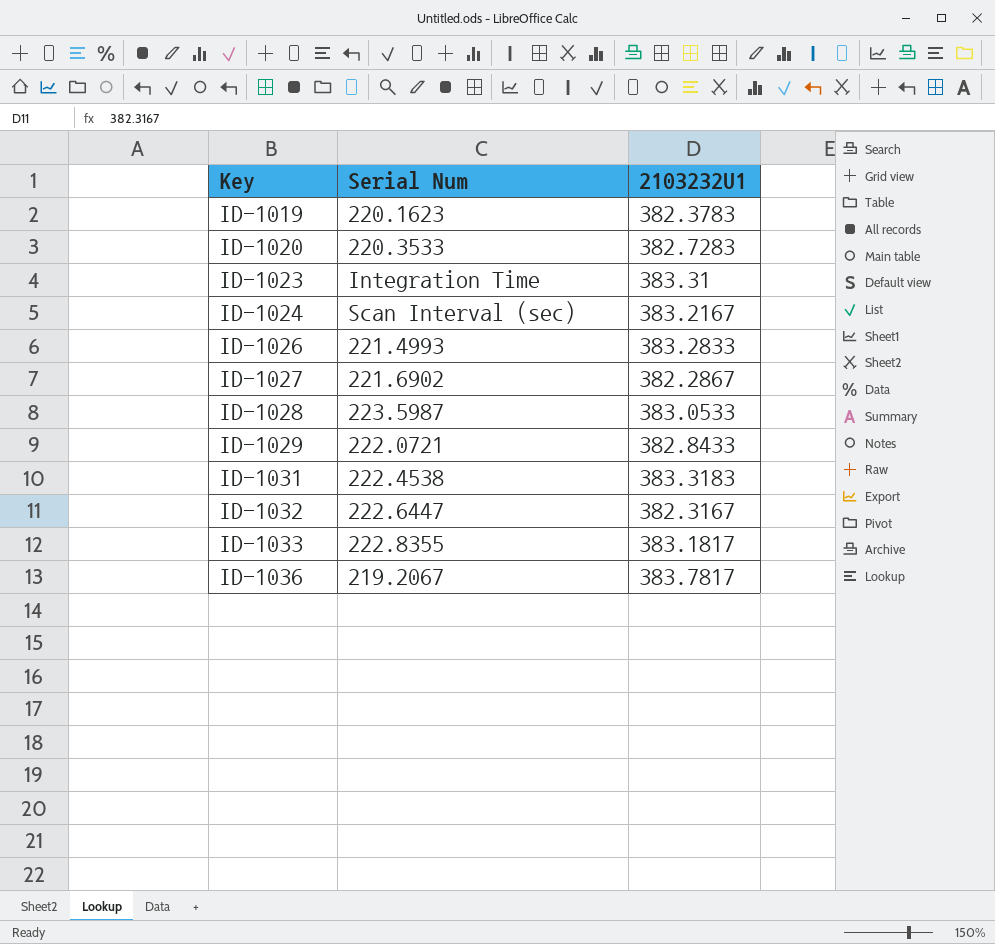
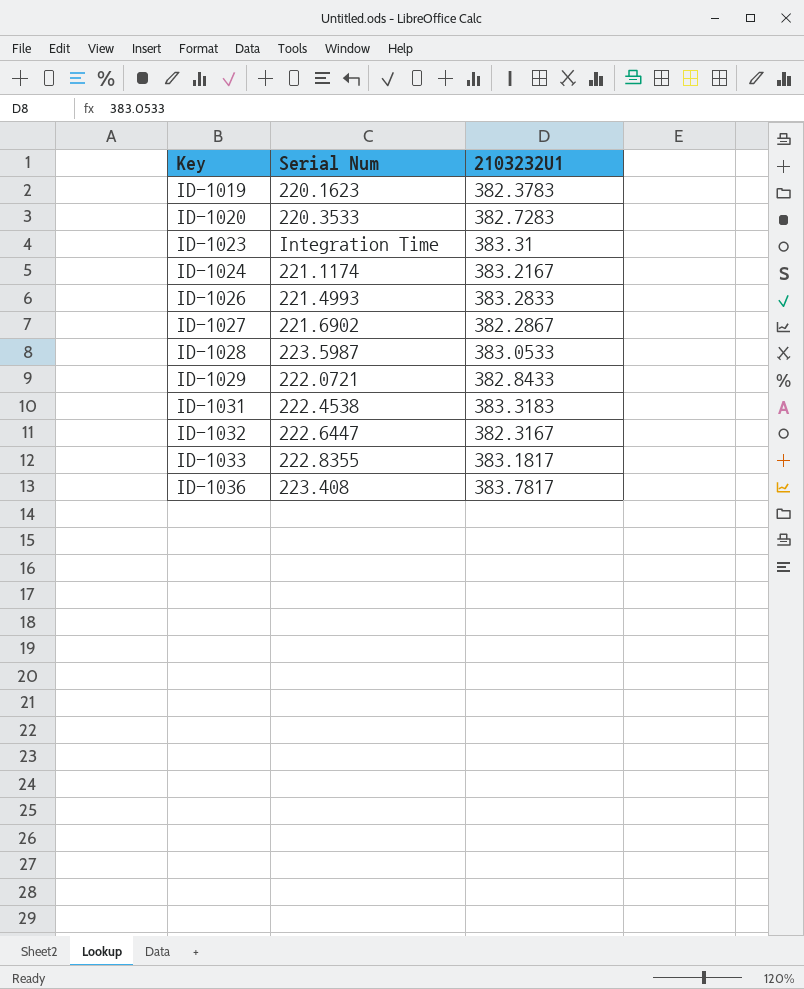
ID-1024 | Serial Num: Scan Interval (sec) -> 221.1174
ID-1036 | Serial Num: 219.2067 -> 223.408

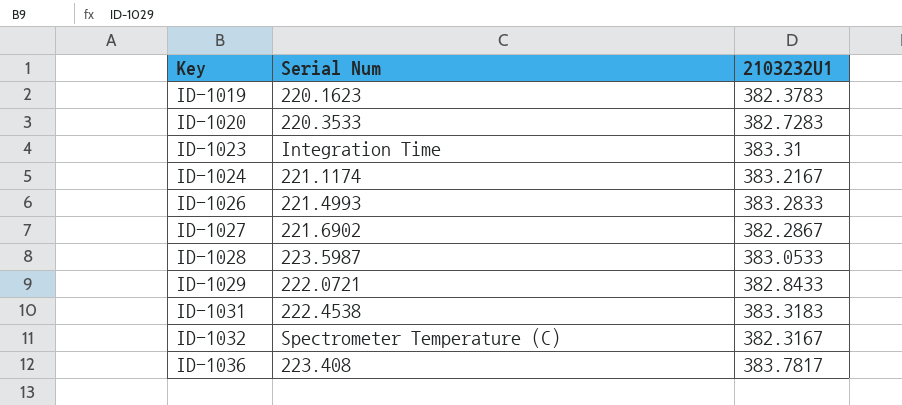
row ID-1033: 222.8355 | 383.1817 -> none
ID-1032 | Serial Num: 222.6447 -> Spectrometer Temperature (C)

